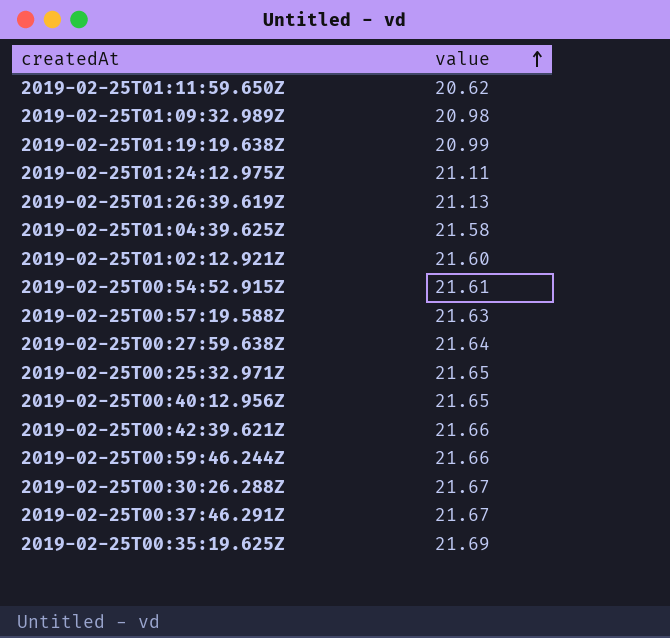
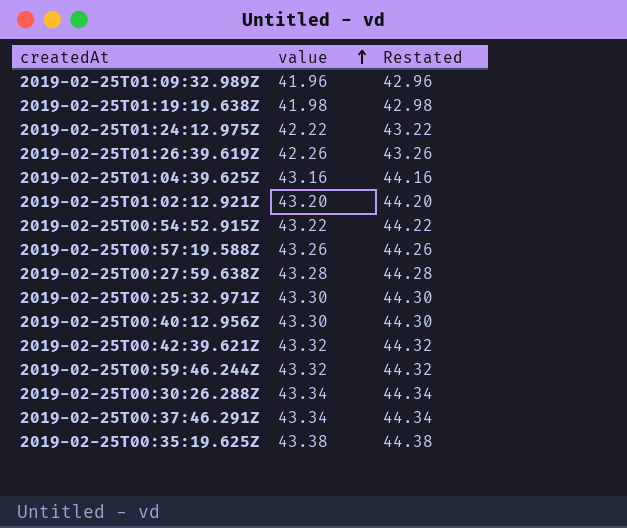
column Restated | formula: none -> [value] + 1
row 2019-02-25T01:11:59.650Z: 20.62 -> none
2019-02-25T01:09:32.989Z | value: 20.98 -> 41.96
2019-02-25T01:19:19.638Z | value: 20.99 -> 41.98
2019-02-25T01:24:12.975Z | value: 21.11 -> 42.22
2019-02-25T01:26:39.619Z | value: 21.13 -> 42.26
2019-02-25T01:04:39.625Z | value: 21.58 -> 43.16
2019-02-25T01:02:12.921Z | value: 21.60 -> 43.20
2019-02-25T00:54:52.915Z | value: 21.61 -> 43.22
2019-02-25T00:57:19.588Z | value: 21.63 -> 43.26
2019-02-25T00:27:59.638Z | value: 21.64 -> 43.28
2019-02-25T00:25:32.971Z | value: 21.65 -> 43.30
2019-02-25T00:40:12.956Z | value: 21.65 -> 43.30
2019-02-25T00:42:39.621Z | value: 21.66 -> 43.32
2019-02-25T00:59:46.244Z | value: 21.66 -> 43.32
2019-02-25T00:30:26.288Z | value: 21.67 -> 43.34
2019-02-25T00:37:46.291Z | value: 21.67 -> 43.34
2019-02-25T00:35:19.625Z | value: 21.69 -> 43.38

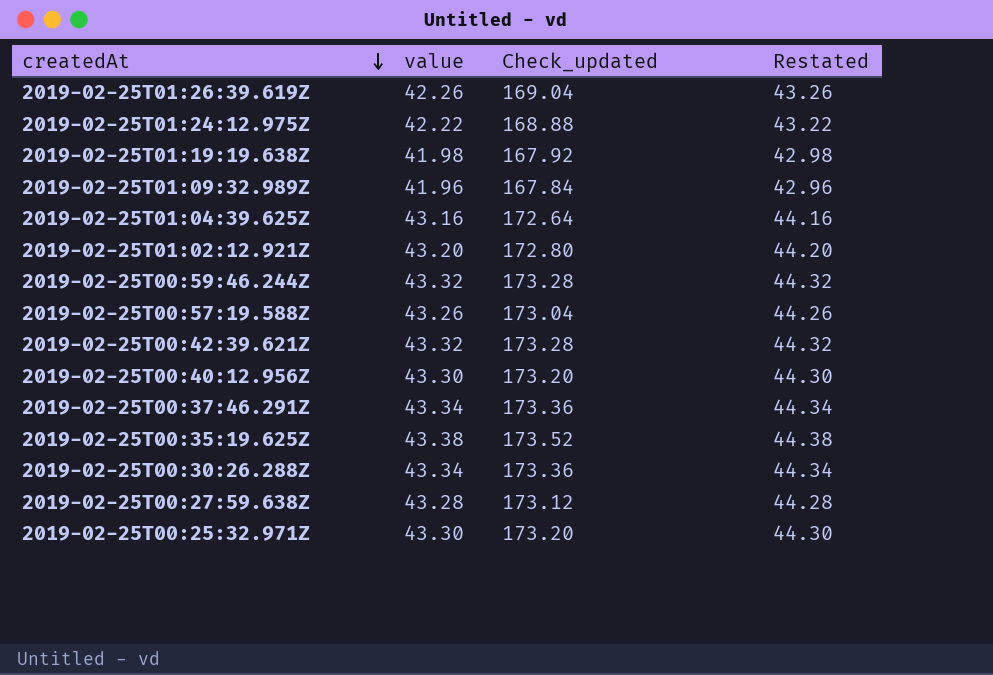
row order: value ascending -> createdAt descending
column Check_updated | formula: none -> [value] * 4
row 2019-02-25T00:54:52.915Z: 43.22 | 44.22 -> none

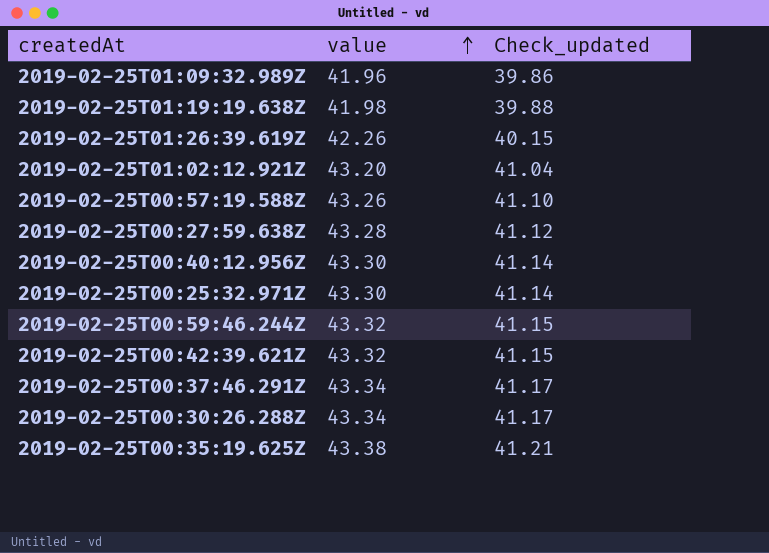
row order: createdAt descending -> value ascending
column Restated | formula: [value] + 1 -> none
column Check_updated | formula: [value] * 4 -> [value] * 0.95
row 2019-02-25T01:24:12.975Z: 42.22 | 168.88 | 43.22 -> none
row 2019-02-25T01:04:39.625Z: 43.16 | 172.64 | 44.16 -> none

